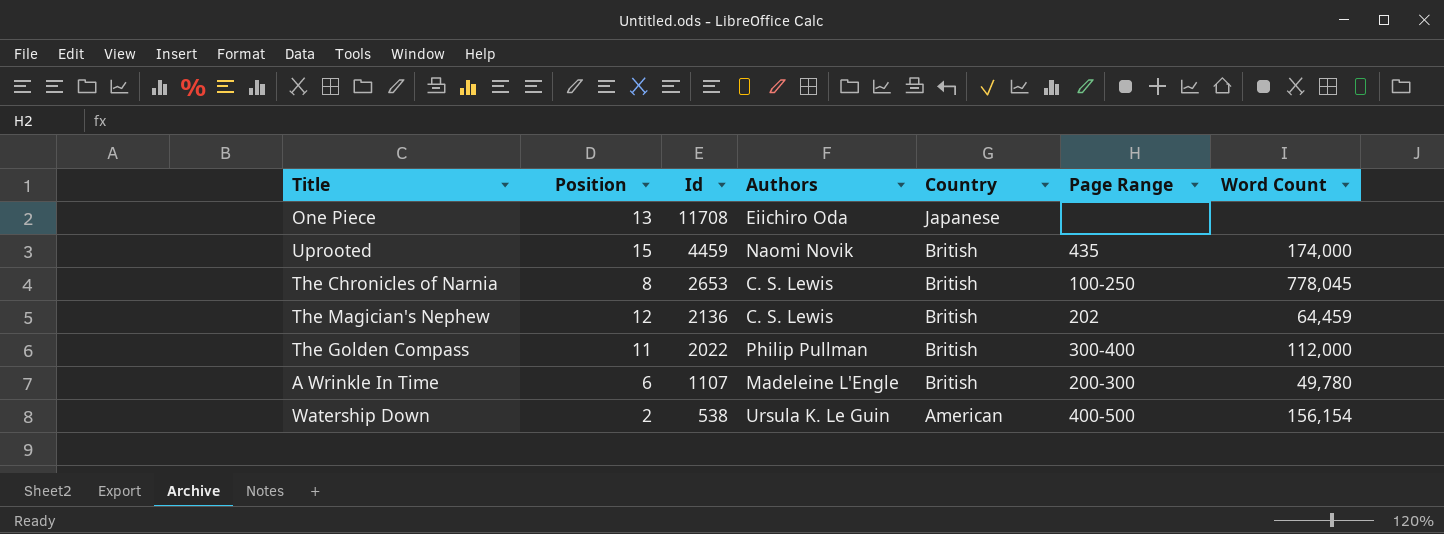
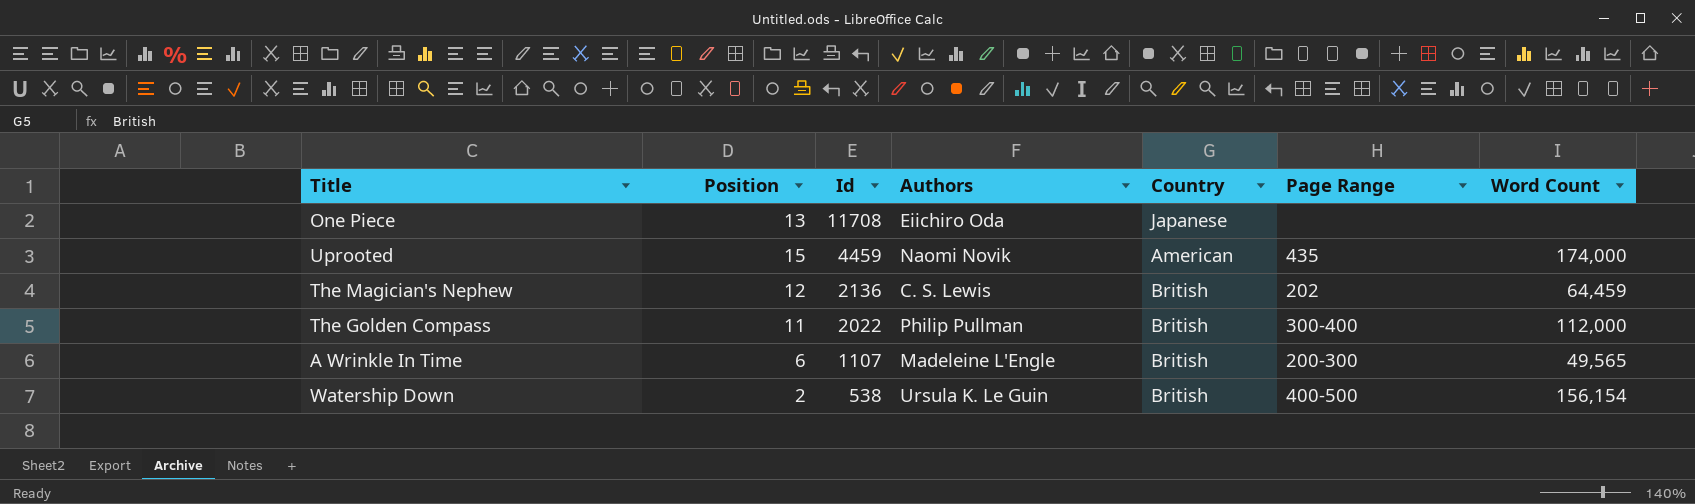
row The Chronicles of Narnia: 8 | 2653 | C. S. Lewis | British | 100-250 | 778,045 -> none
Uprooted | Country: British -> American
A Wrinkle In Time | Word Count: 49,780 -> 49,565
Watership Down | Country: American -> British

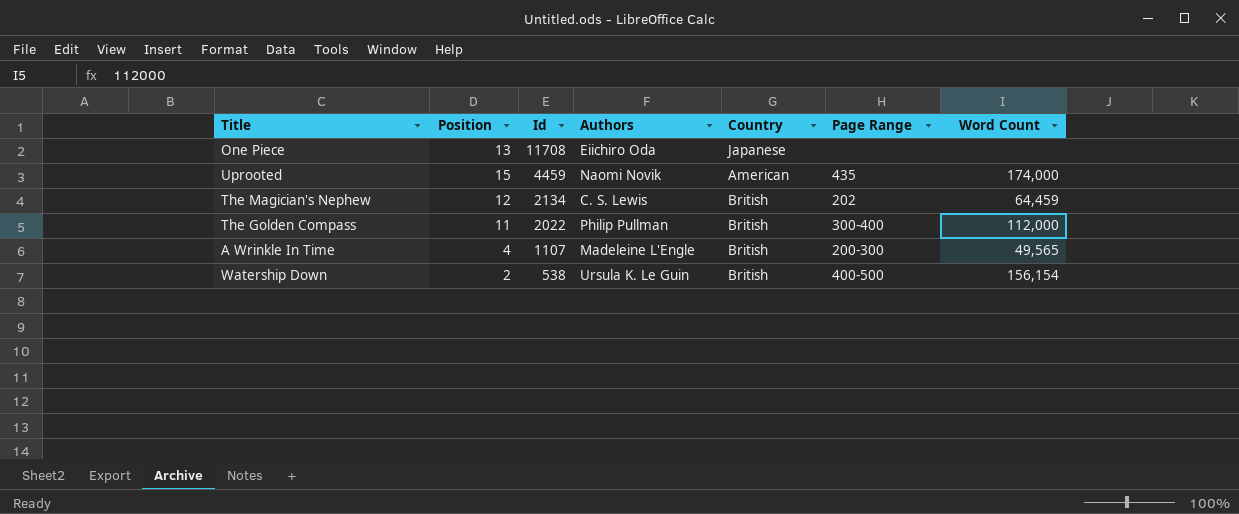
The Magician's Nephew | Id: 2136 -> 2134
A Wrinkle In Time | Position: 6 -> 4

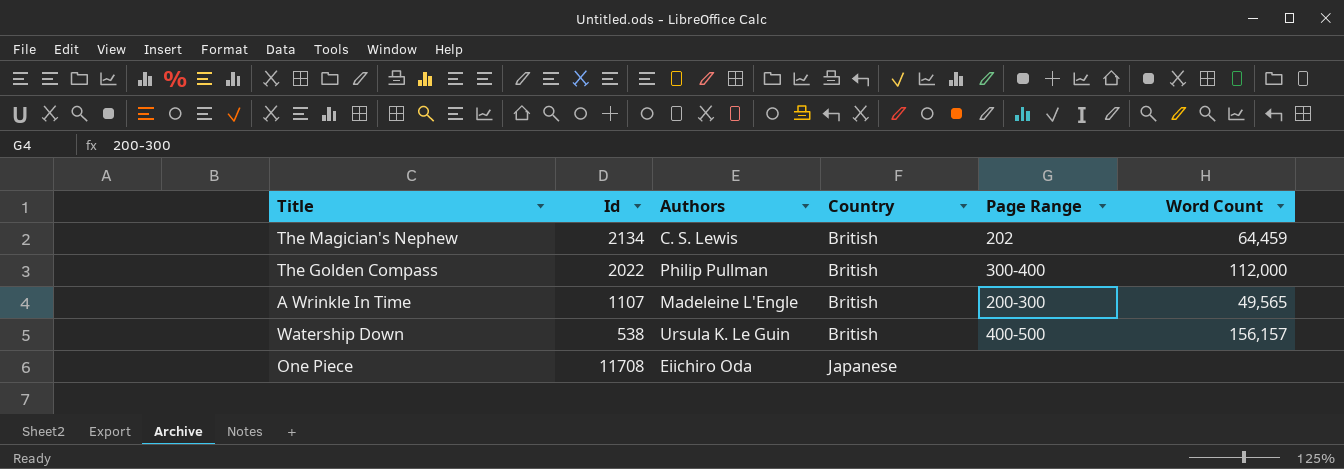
row order: Id descending -> Country ascending
column Position | position: 2 -> none
row Uprooted: 15 | 4459 | Naomi Novik | American | 435 | 174,000 -> none
Watership Down | Word Count: 156,154 -> 156,157

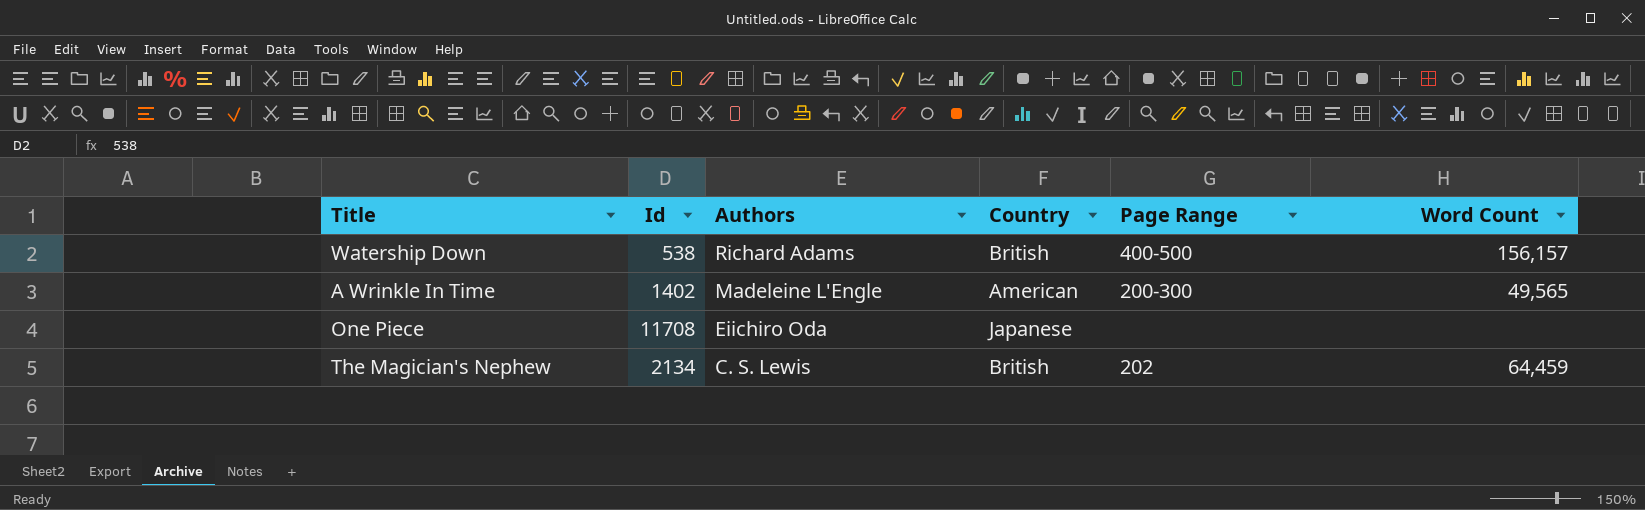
row order: Country ascending -> Authors descending
row The Golden Compass: 2022 | Philip Pullman | British | 300-400 | 112,000 -> none
Watership Down | Authors: Ursula K. Le Guin -> Richard Adams
A Wrinkle In Time | Id: 1107 -> 1402
A Wrinkle In Time | Country: British -> American

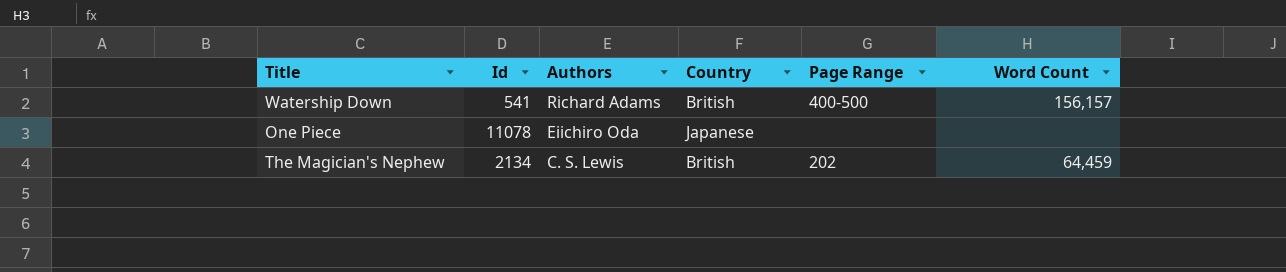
row A Wrinkle In Time: 1402 | Madeleine L'Engle | American | 200-300 | 49,565 -> none
Watership Down | Id: 538 -> 541
One Piece | Id: 11708 -> 11078

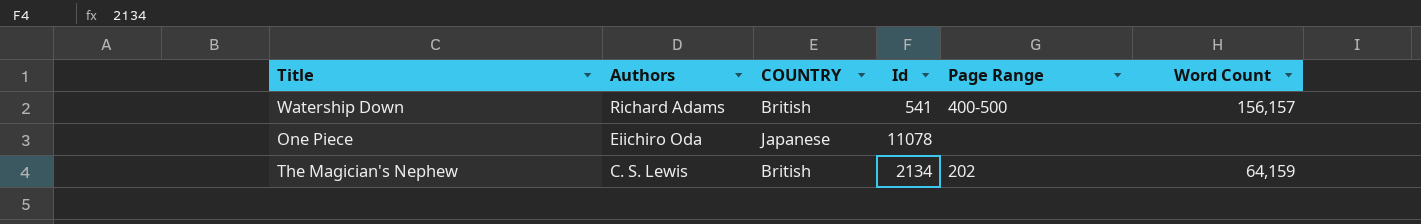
column name: Country -> COUNTRY
column Id | position: 2 -> 4
The Magician's Nephew | Word Count: 64,459 -> 64,159

